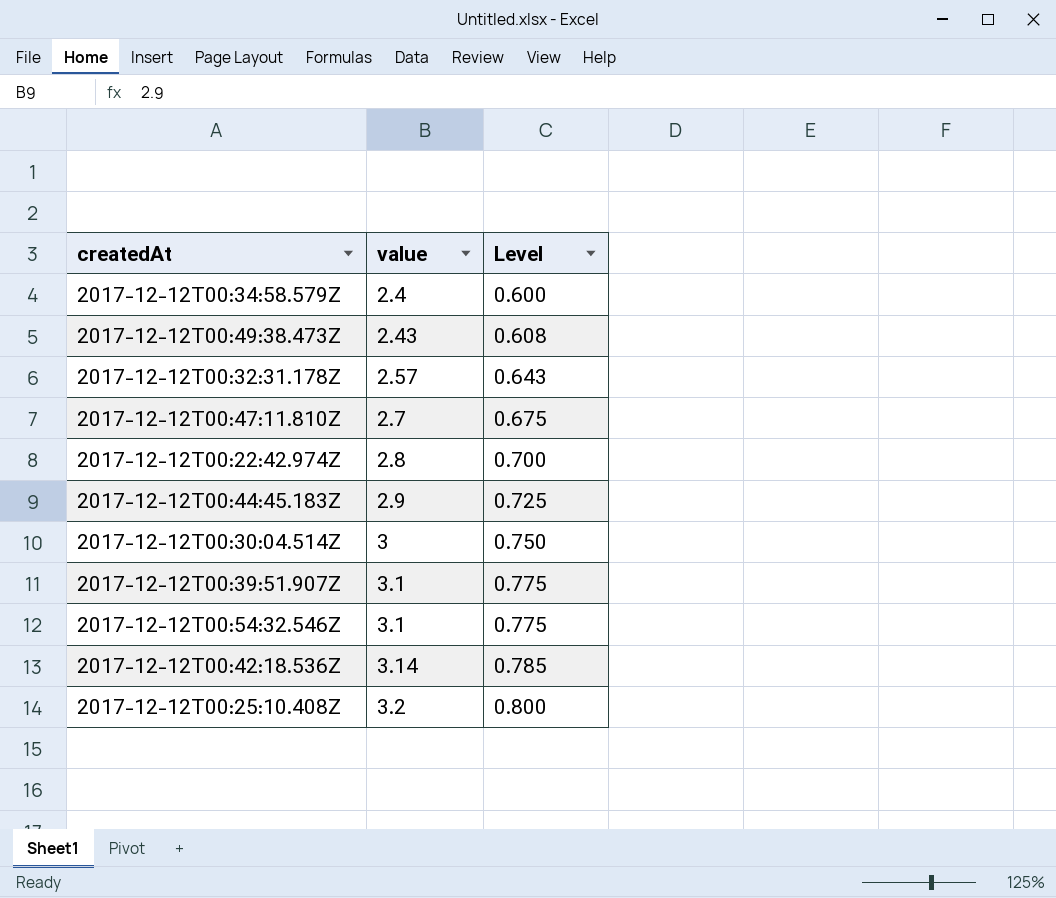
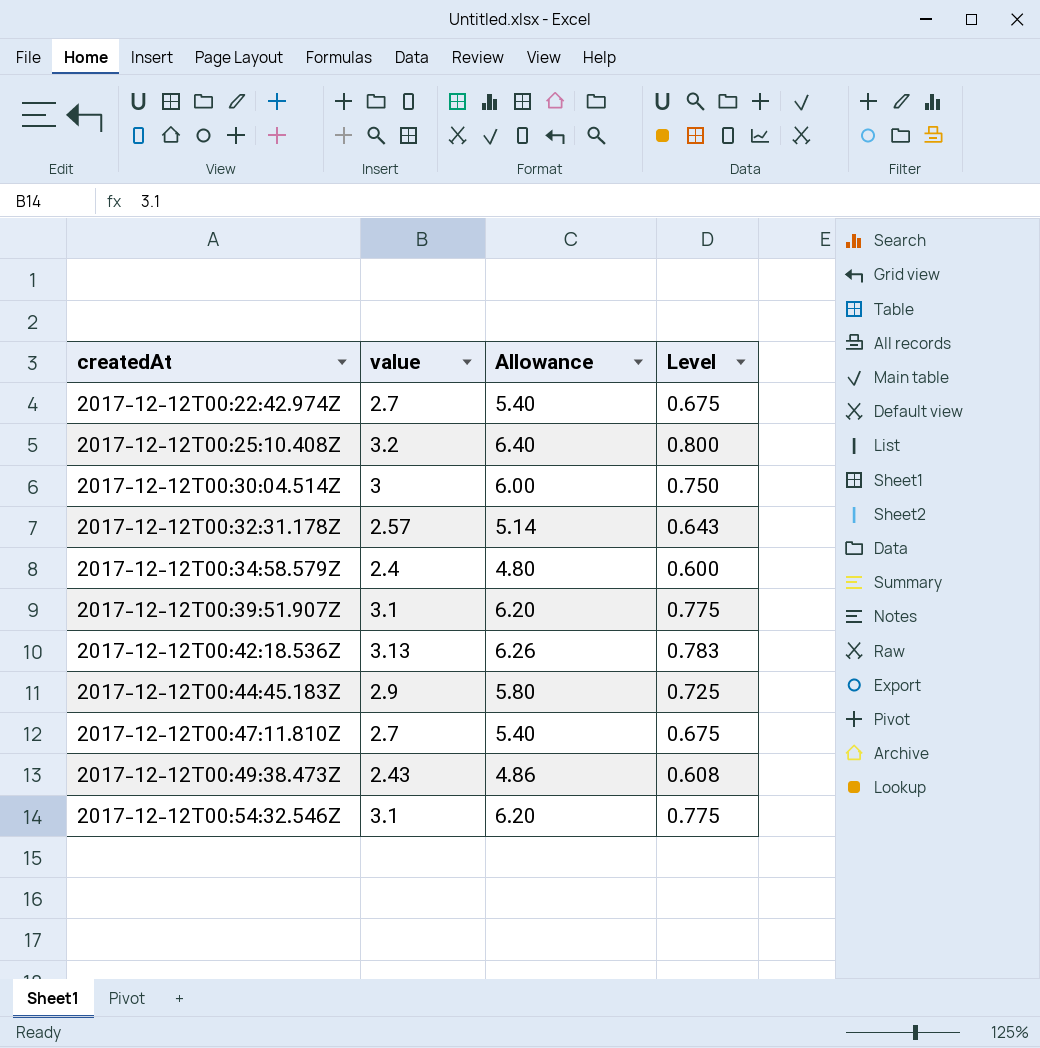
row order: value ascending -> createdAt ascending
column Allowance | formula: none -> [value] * 2
2017-12-12T00:22:42.974Z | value: 2.8 -> 2.7
2017-12-12T00:22:42.974Z | Level: 0.700 -> 0.675
2017-12-12T00:42:18.536Z | value: 3.14 -> 3.13
2017-12-12T00:42:18.536Z | Level: 0.785 -> 0.783

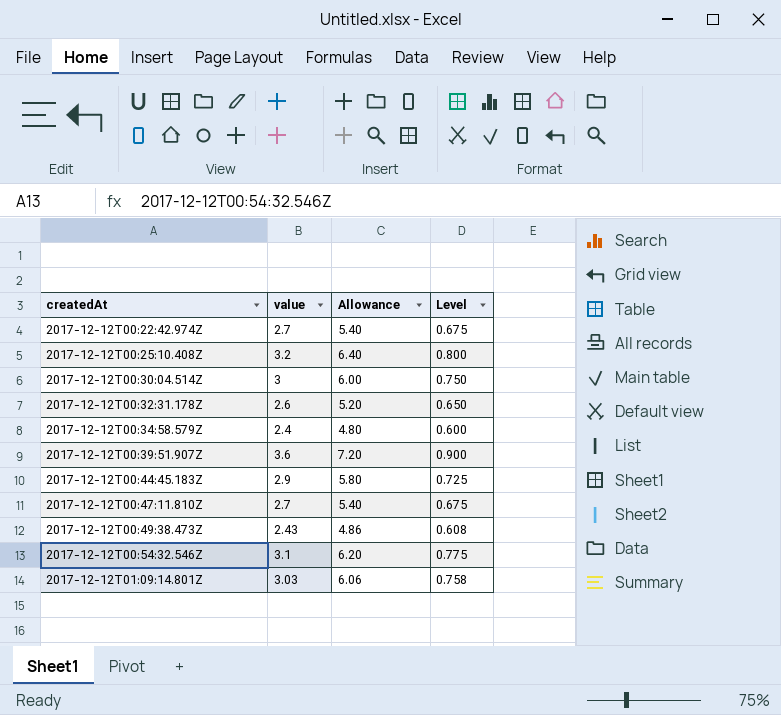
row 2017-12-12T00:42:18.536Z: 3.13 | 6.26 | 0.783 -> none
2017-12-12T00:32:31.178Z | value: 2.57 -> 2.6
2017-12-12T00:32:31.178Z | Allowance: 5.14 -> 5.20
2017-12-12T00:32:31.178Z | Level: 0.643 -> 0.650
2017-12-12T00:39:51.907Z | value: 3.1 -> 3.6
2017-12-12T00:39:51.907Z | Allowance: 6.20 -> 7.20
2017-12-12T00:39:51.907Z | Level: 0.775 -> 0.900
row 2017-12-12T01:09:14.801Z: none -> 3.03 | 6.06 | 0.758

